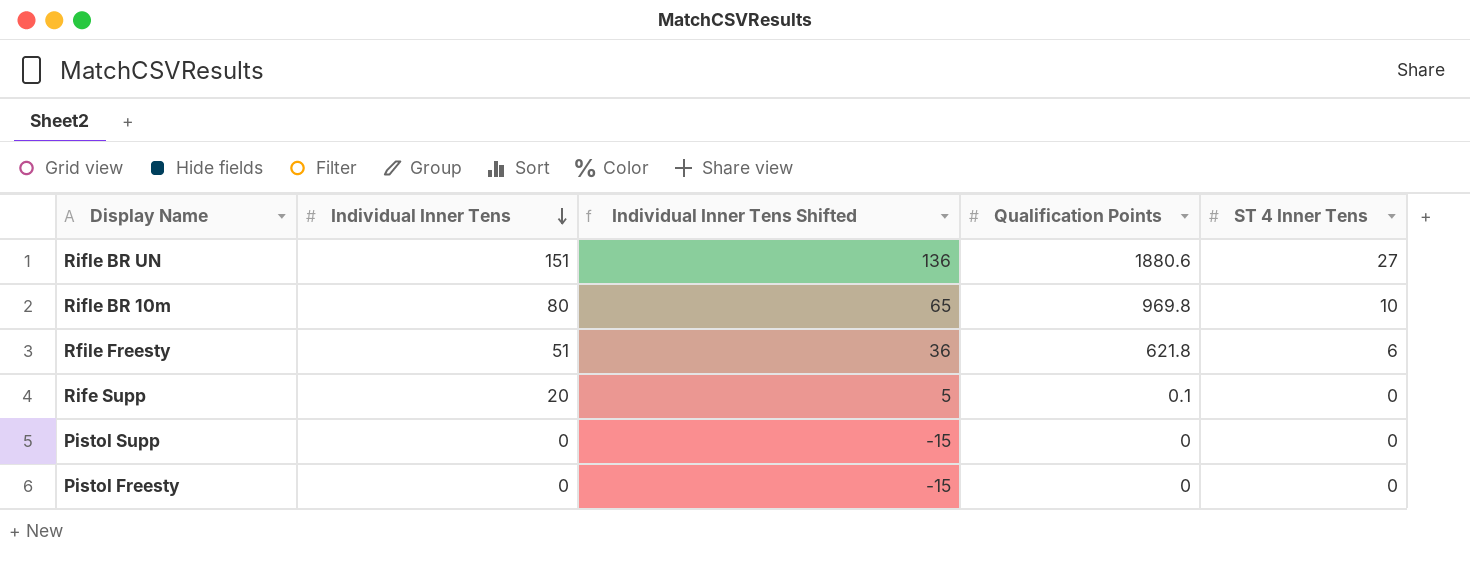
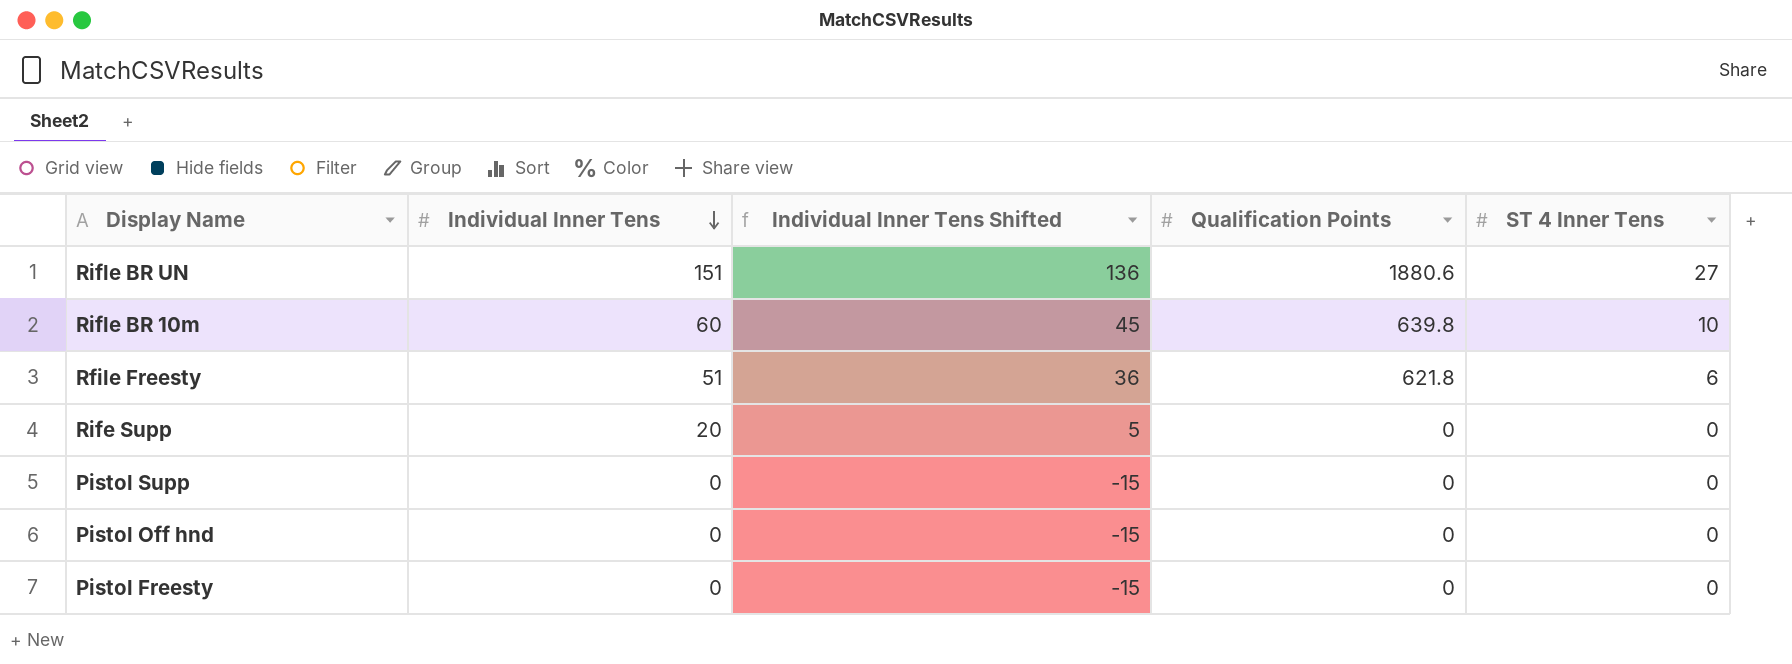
Rifle BR 10m | Individual Inner Tens: 80 -> 60
Rifle BR 10m | Individual Inner Tens Shifted: 65 -> 45
Rifle BR 10m | Qualification Points: 969.8 -> 639.8
Rife Supp | Qualification Points: 0.1 -> 0
row Pistol Off hnd: none -> 0 | -15 | 0 | 0

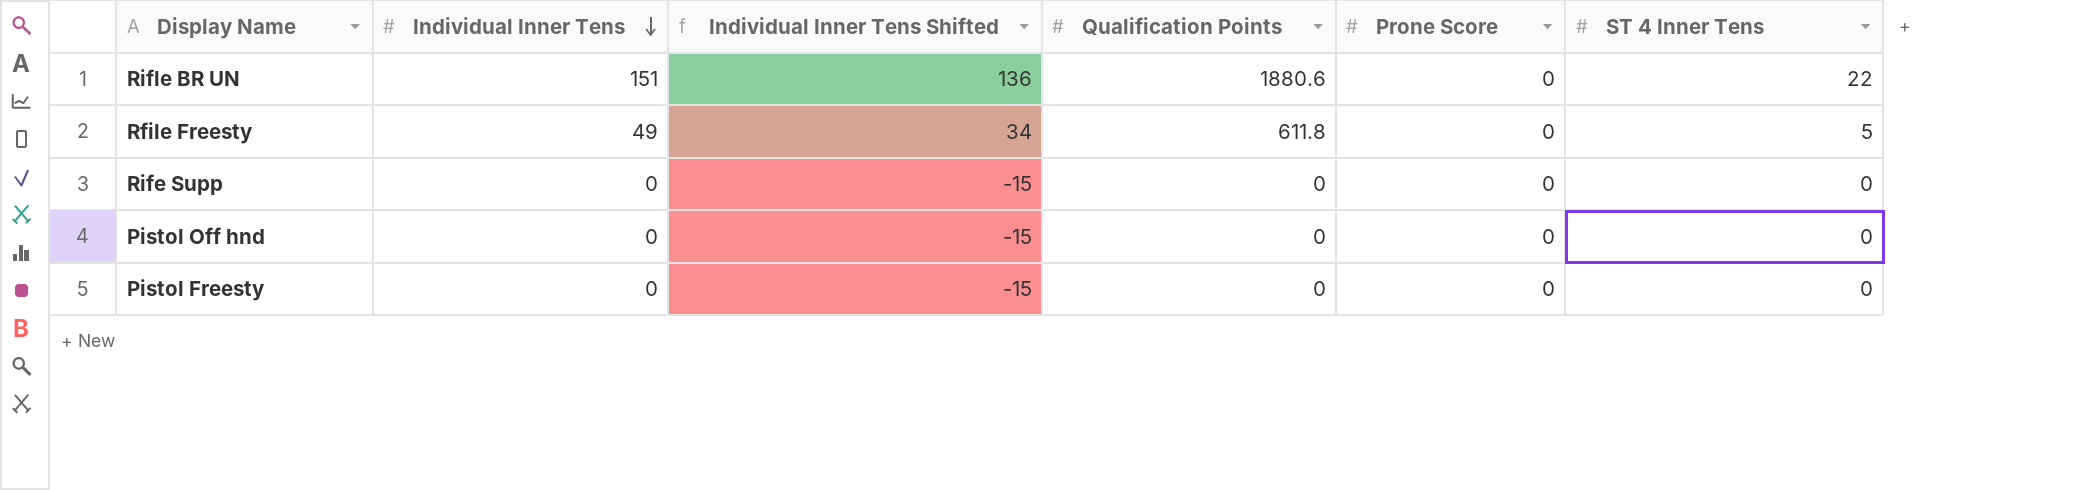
column Prone Score | position: none -> 5
row Rifle BR 10m: 60 | 45 | 639.8 | 10 -> none
row Pistol Supp: 0 | -15 | 0 | 0 -> none
Rifle BR UN | ST 4 Inner Tens: 27 -> 22
Rfile Freesty | Individual Inner Tens: 51 -> 49
Rfile Freesty | Individual Inner Tens Shifted: 36 -> 34
Rfile Freesty | Qualification Points: 621.8 -> 611.8
Rfile Freesty | ST 4 Inner Tens: 6 -> 5
Rife Supp | Individual Inner Tens: 20 -> 0
Rife Supp | Individual Inner Tens Shifted: 5 -> -15

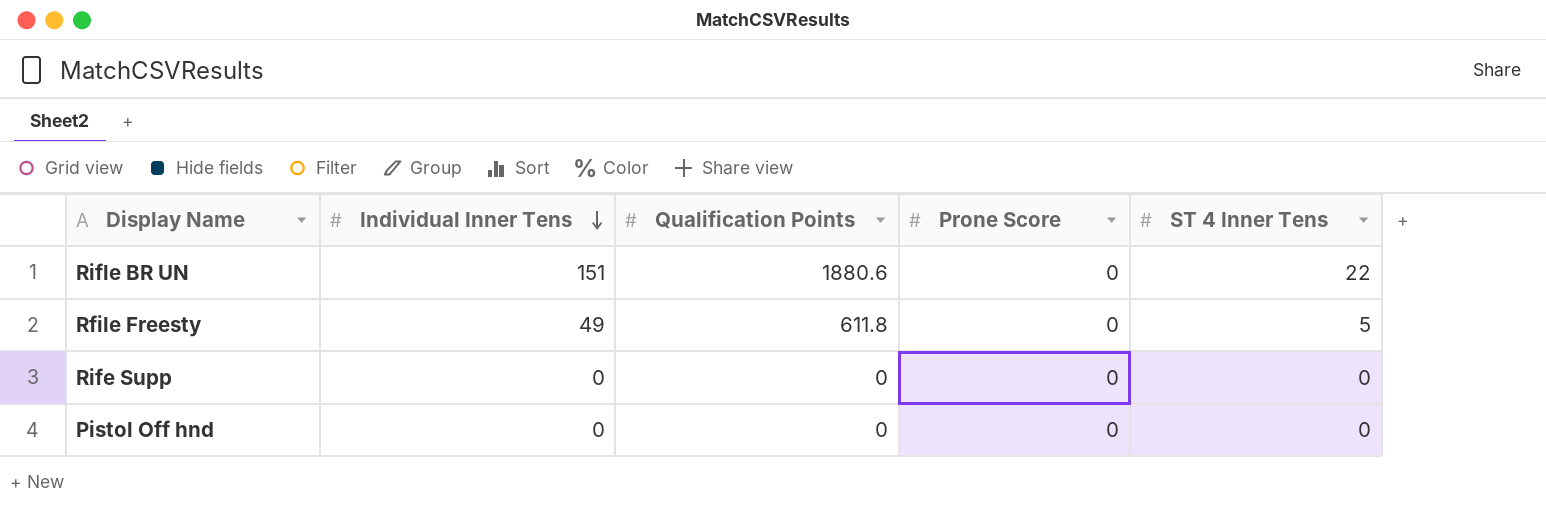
column Individual Inner Tens Shifted | formula: [Individual Inner Tens] - 15 -> none
row Pistol Freesty: 0 | -15 | 0 | 0 | 0 -> none

